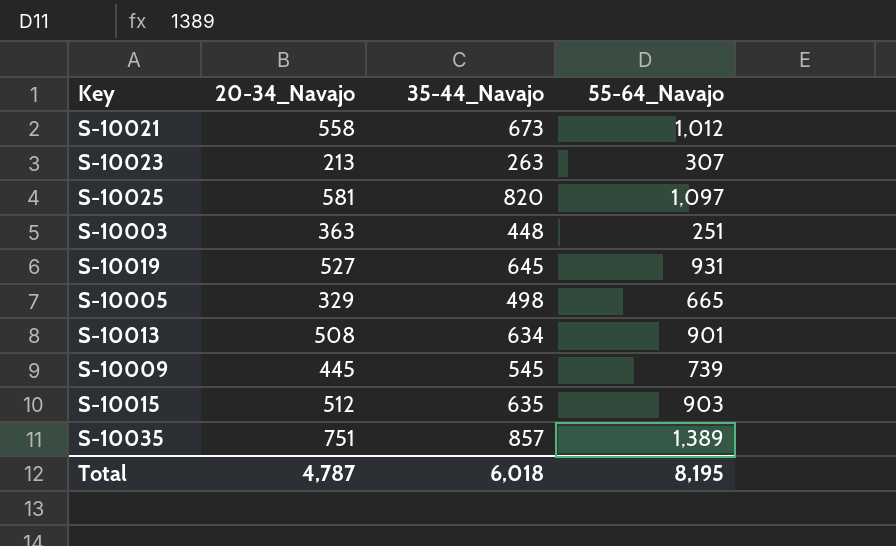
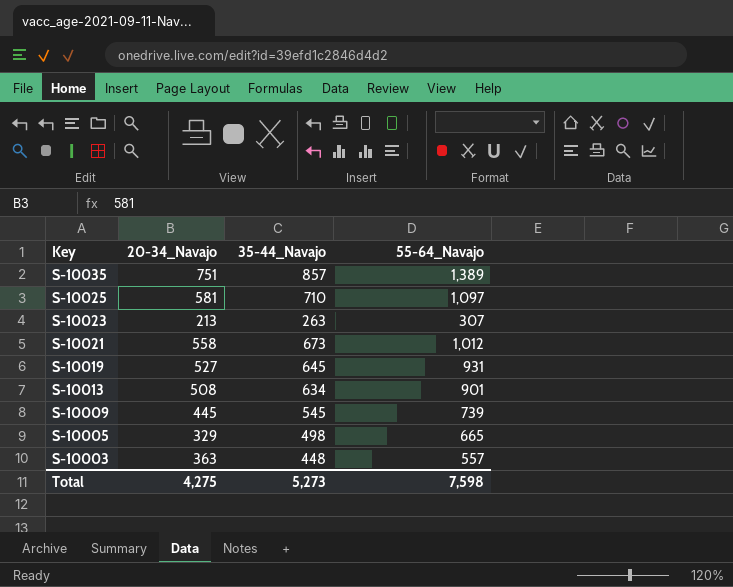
row order: none -> Key descending
row S-10015: 512 | 635 | 903 -> none
S-10025 | 35-44_Navajo: 820 -> 710
S-10003 | 55-64_Navajo: 251 -> 557
Total | 20-34_Navajo: 4,787 -> 4,275
Total | 35-44_Navajo: 6,018 -> 5,273
Total | 55-64_Navajo: 8,195 -> 7,598

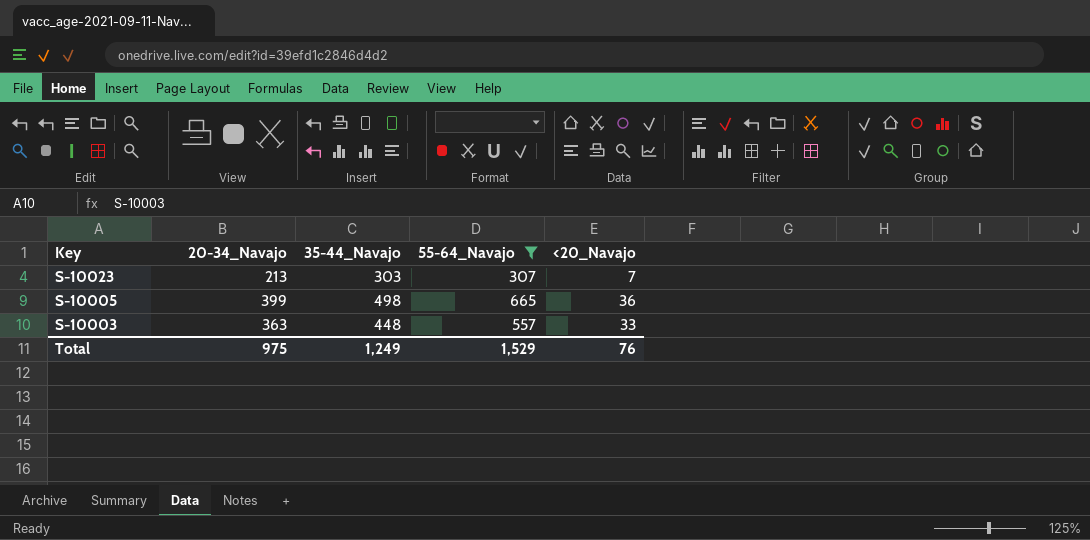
filter: none -> 55-64_Navajo <= 665
column <20_Navajo | position: none -> 5
S-10023 | 35-44_Navajo: 263 -> 303
S-10005 | 20-34_Navajo: 329 -> 399
Total | 20-34_Navajo: 4,275 -> 975
Total | 35-44_Navajo: 5,273 -> 1,249
Total | 55-64_Navajo: 7,598 -> 1,529

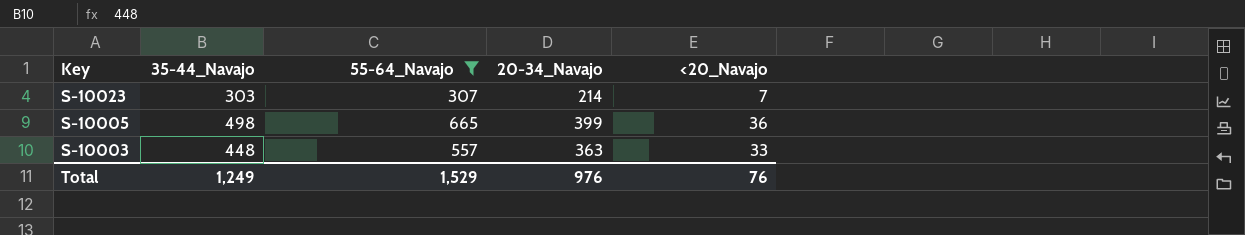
column 20-34_Navajo | position: 2 -> 4
S-10023 | 20-34_Navajo: 213 -> 214
Total | 20-34_Navajo: 975 -> 976

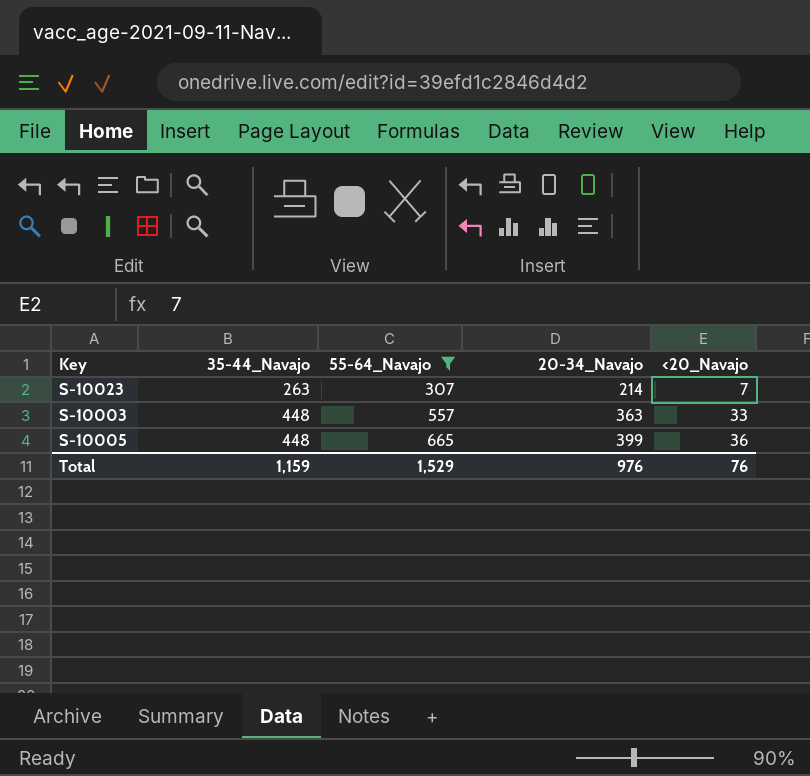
row order: Key descending -> 35-44_Navajo ascending
S-10023 | 35-44_Navajo: 303 -> 263
S-10005 | 35-44_Navajo: 498 -> 448
Total | 35-44_Navajo: 1,249 -> 1,159

